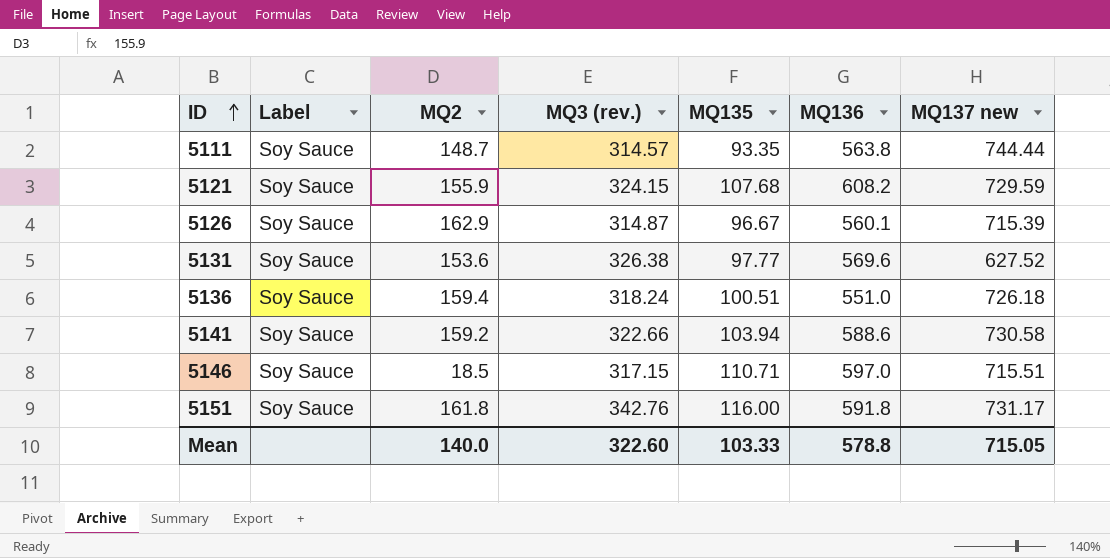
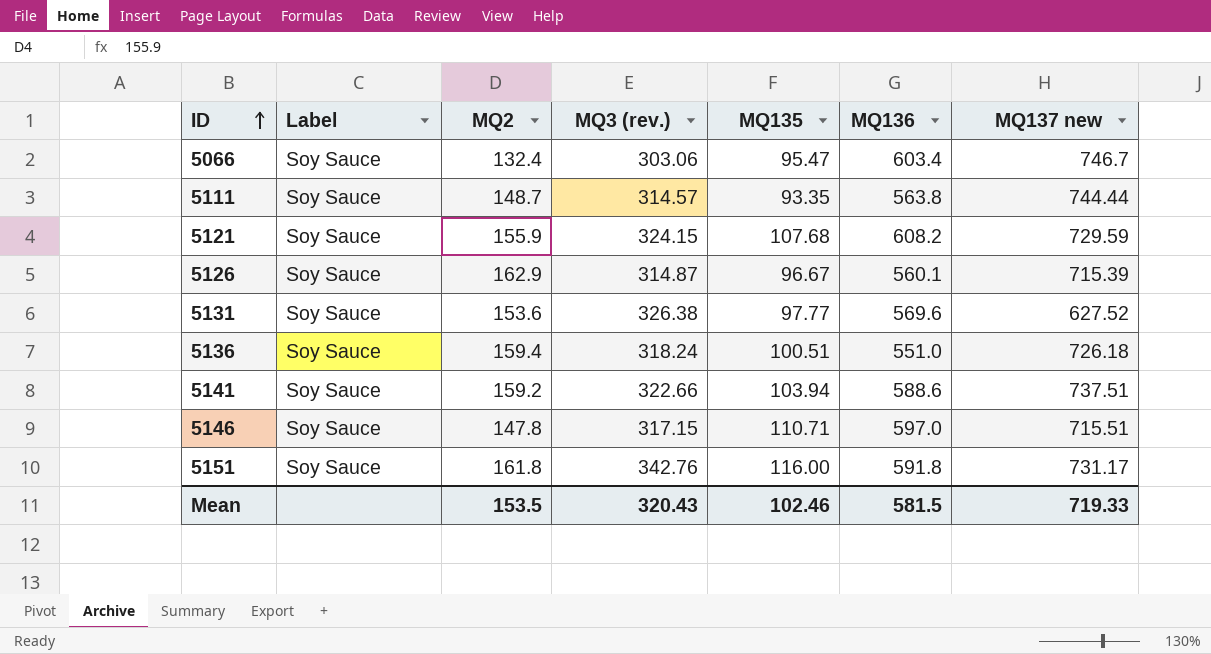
row 5066: none -> Soy Sauce | 132.4 | 303.06 | 95.47 | 603.4 | 746.7
5141 | MQ137 new: 730.58 -> 737.51
5146 | MQ2: 18.5 -> 147.8
Mean | MQ2: 140.0 -> 153.5
Mean | MQ3 (rev.): 322.60 -> 320.43
Mean | MQ135: 103.33 -> 102.46
Mean | MQ136: 578.8 -> 581.5
Mean | MQ137 new: 715.05 -> 719.33

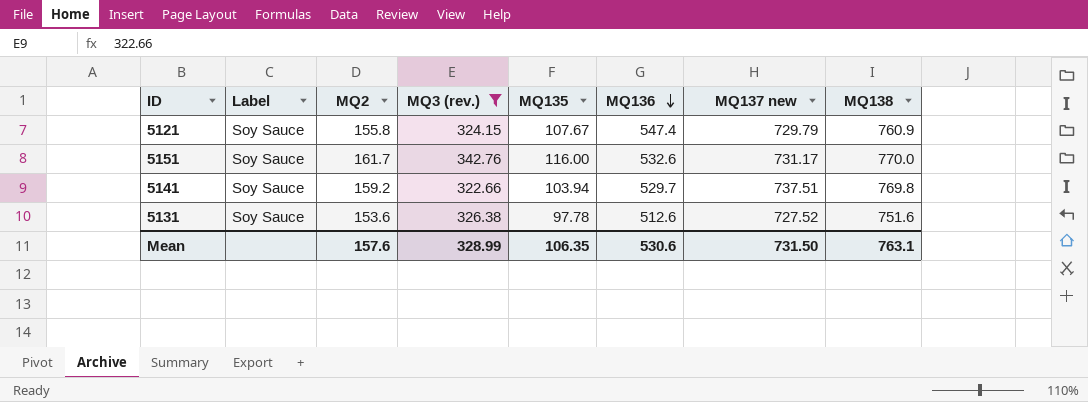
filter: none -> MQ3 (rev.) >= 322.66
row order: ID ascending -> MQ136 descending
column MQ138 | position: none -> 8
5121 | MQ2: 155.9 -> 155.8
5121 | MQ135: 107.68 -> 107.67
5121 | MQ136: 608.2 -> 547.4
5121 | MQ137 new: 729.59 -> 729.79
5151 | MQ2: 161.8 -> 161.7
5151 | MQ136: 591.8 -> 532.6
5141 | MQ136: 588.6 -> 529.7
5131 | MQ135: 97.77 -> 97.78
5131 | MQ136: 569.6 -> 512.6
5131 | MQ137 new: 627.52 -> 727.52
Mean | MQ2: 153.5 -> 157.6
Mean | MQ3 (rev.): 320.43 -> 328.99
Mean | MQ135: 102.46 -> 106.35
Mean | MQ136: 581.5 -> 530.6
Mean | MQ137 new: 719.33 -> 731.50

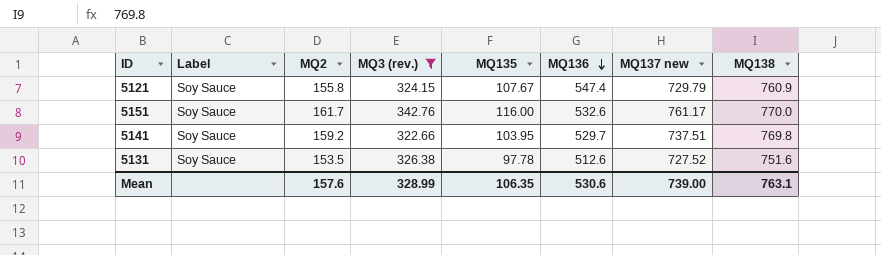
5151 | MQ137 new: 731.17 -> 761.17
5141 | MQ135: 103.94 -> 103.95
5131 | MQ2: 153.6 -> 153.5
Mean | MQ137 new: 731.50 -> 739.00

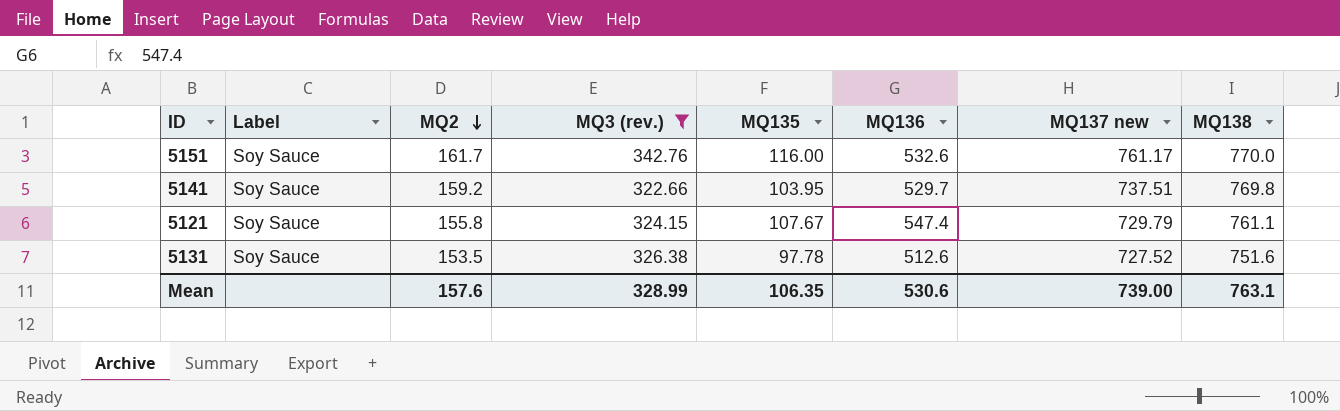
row order: MQ136 descending -> MQ2 descending
5121 | MQ138: 760.9 -> 761.1

